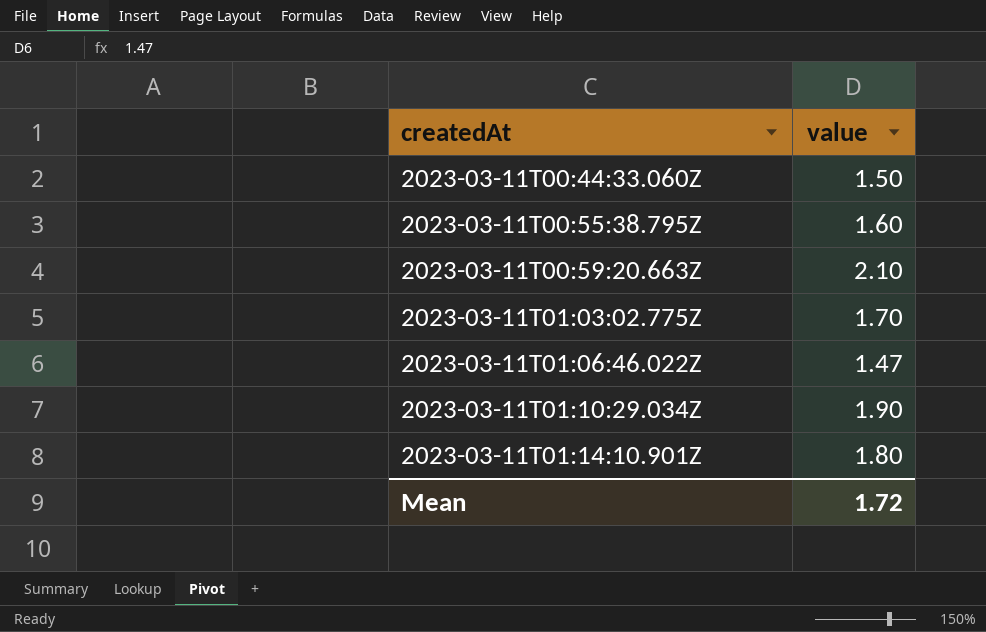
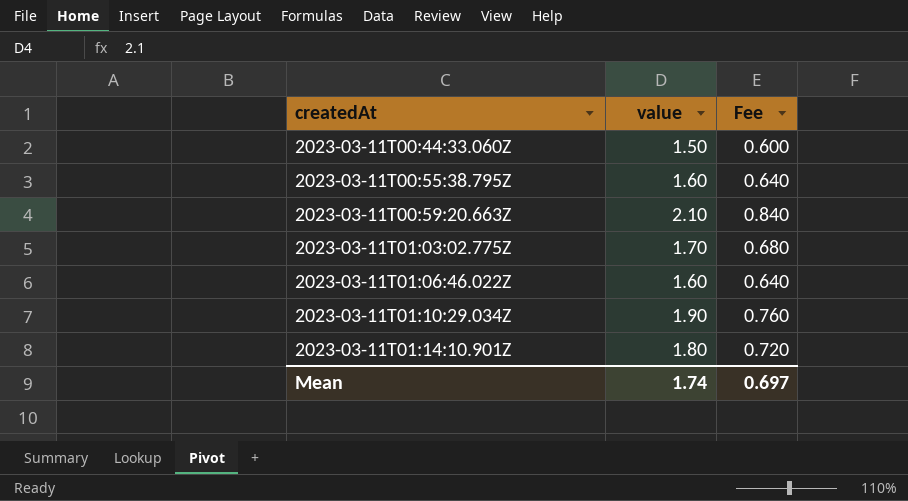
column Fee | formula: none -> [value] * 0.4
2023-03-11T01:06:46.022Z | value: 1.47 -> 1.60
Mean | value: 1.72 -> 1.74

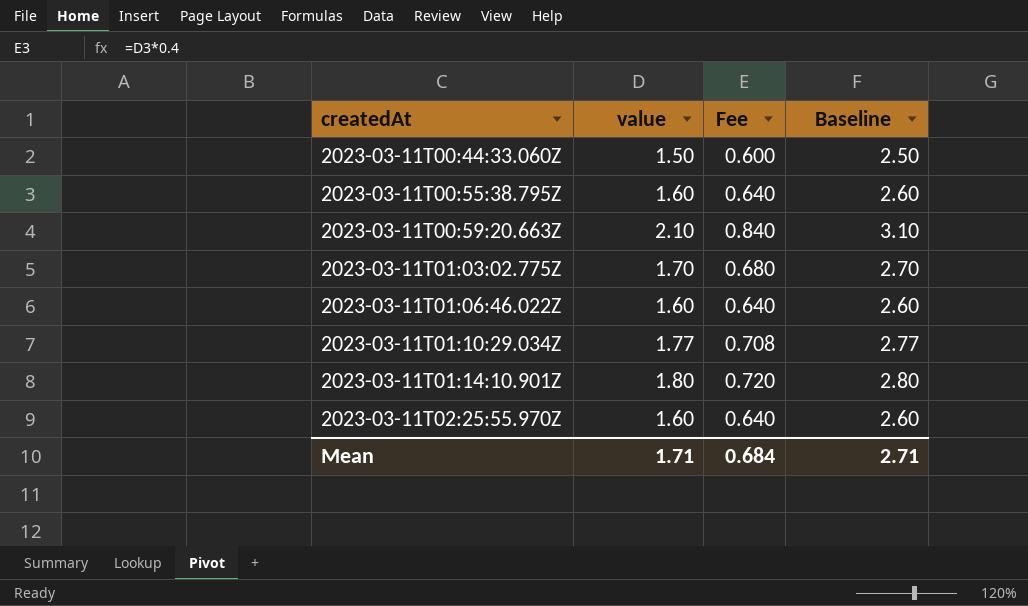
column Baseline | formula: none -> [value] + 1
2023-03-11T01:10:29.034Z | value: 1.90 -> 1.77
2023-03-11T01:10:29.034Z | Fee: 0.760 -> 0.708
row 2023-03-11T02:25:55.970Z: none -> 1.60 | 0.640 | 2.60
Mean | value: 1.74 -> 1.71
Mean | Fee: 0.697 -> 0.684

